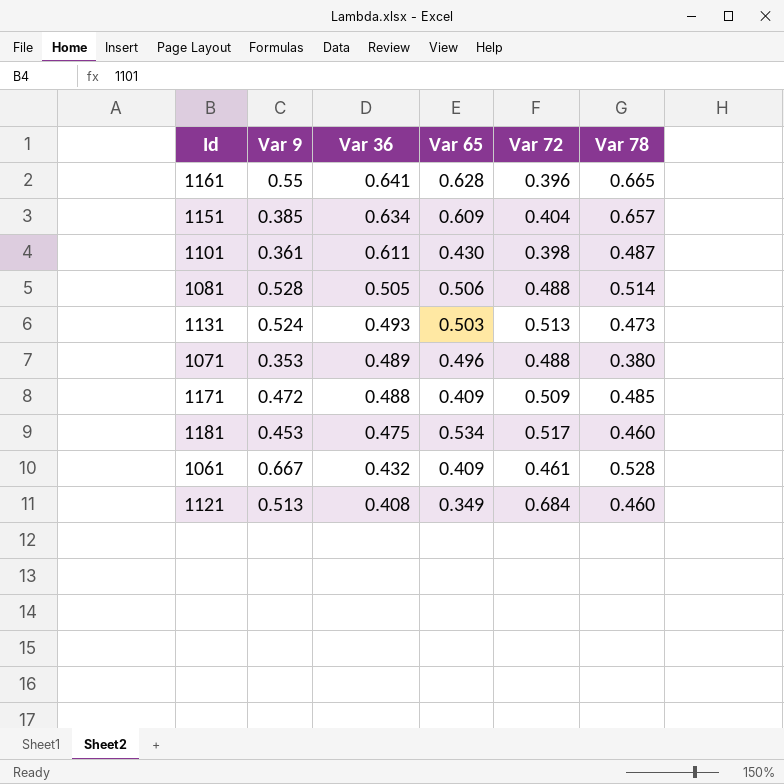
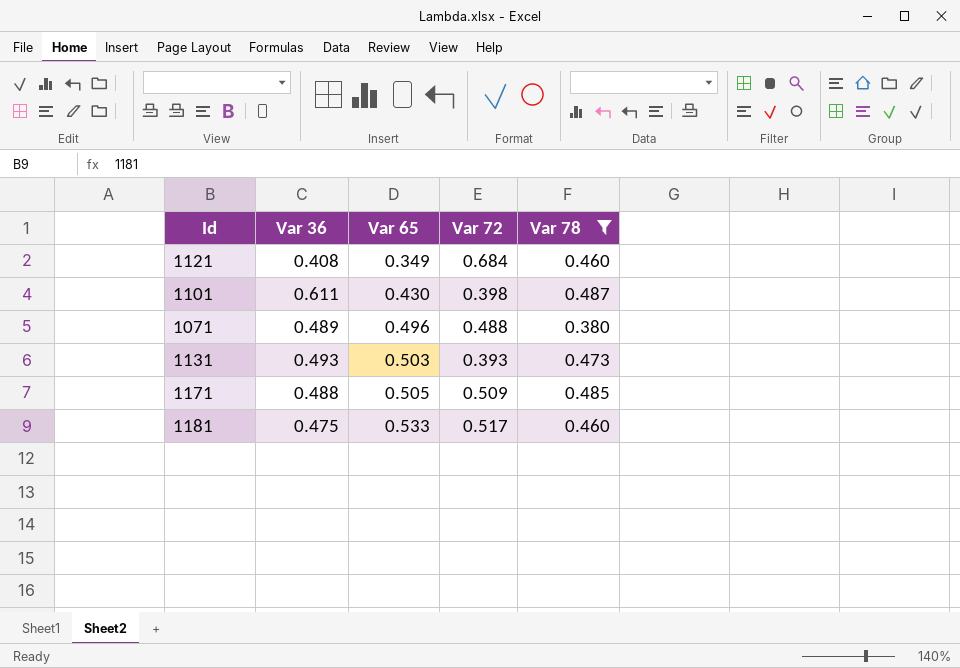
filter: none -> Var 78 <= 0.487
row order: Var 36 descending -> Var 65 ascending
column Var 9 | position: 2 -> none
1131 | Var 72: 0.513 -> 0.393
1171 | Var 65: 0.409 -> 0.505
1181 | Var 65: 0.534 -> 0.533

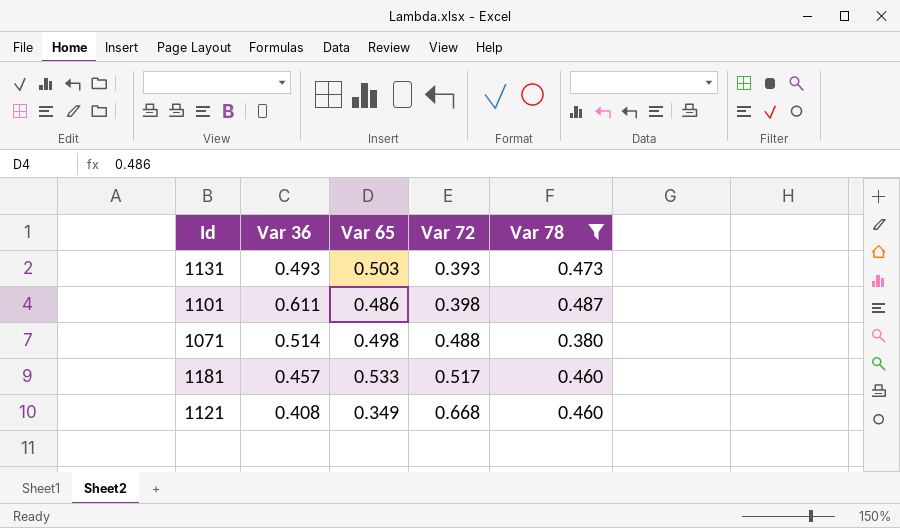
row order: Var 65 ascending -> Var 72 ascending
row 1171: 0.488 | 0.505 | 0.509 | 0.485 -> none
1101 | Var 65: 0.430 -> 0.486
1071 | Var 36: 0.489 -> 0.514
1071 | Var 65: 0.496 -> 0.498
1181 | Var 36: 0.475 -> 0.457
1121 | Var 72: 0.684 -> 0.668

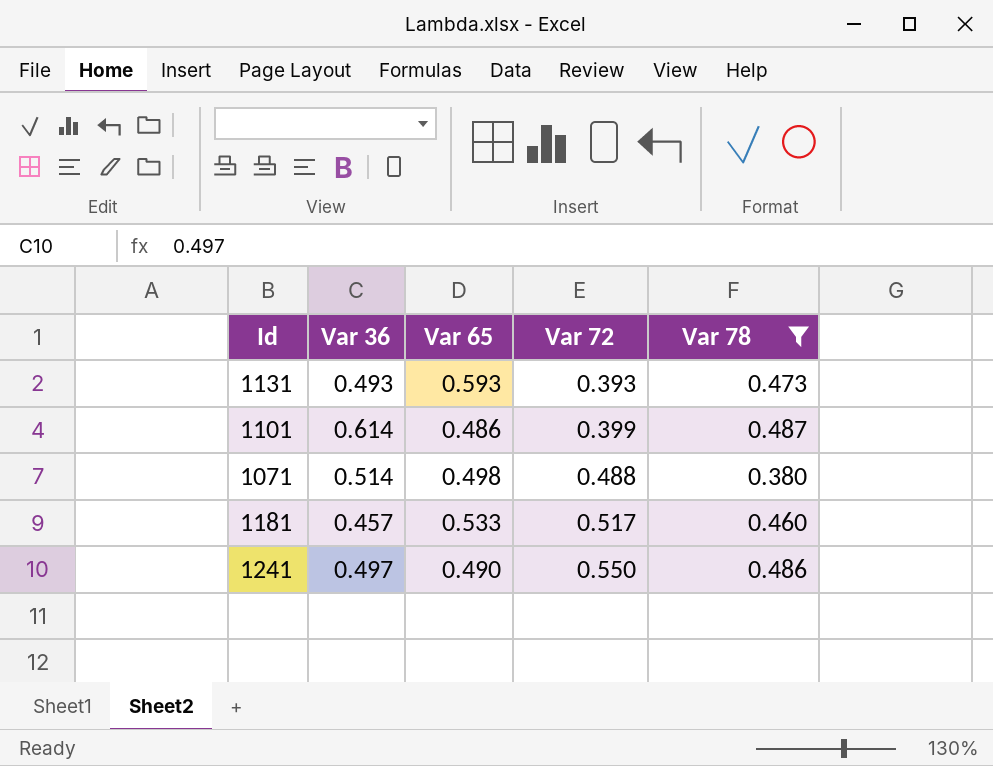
row 1121: 0.408 | 0.349 | 0.668 | 0.460 -> none
1131 | Var 65: 0.503 -> 0.593
1101 | Var 36: 0.611 -> 0.614
1101 | Var 72: 0.398 -> 0.399
row 1241: none -> 0.497 | 0.490 | 0.550 | 0.486

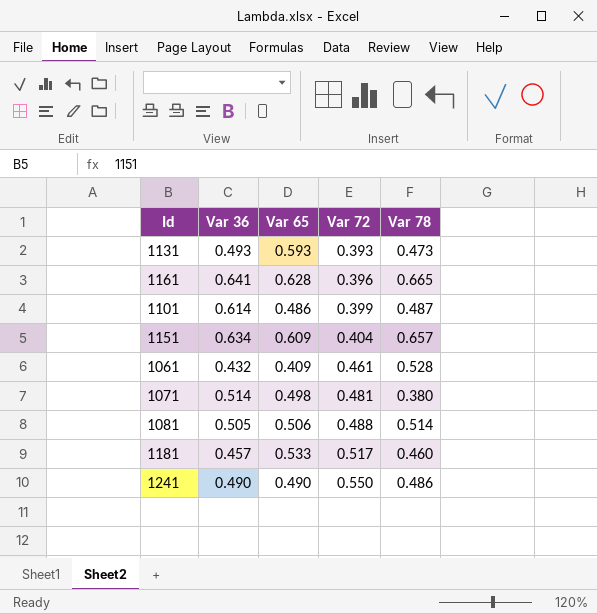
filter: Var 78 <= 0.487 -> none
1071 | Var 72: 0.488 -> 0.481
1241 | Var 36: 0.497 -> 0.490

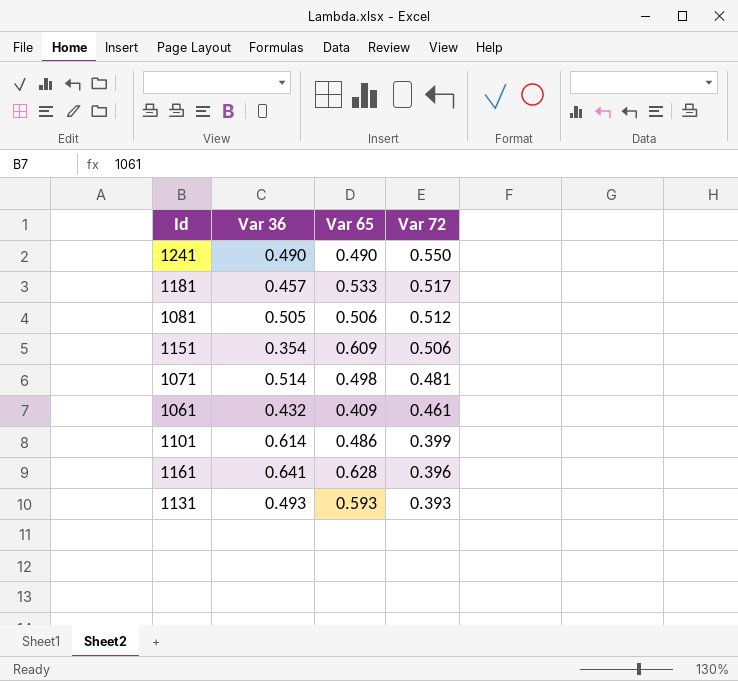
row order: Var 72 ascending -> Var 72 descending
column Var 78 | position: 5 -> none
1081 | Var 72: 0.488 -> 0.512
1151 | Var 36: 0.634 -> 0.354
1151 | Var 72: 0.404 -> 0.506

